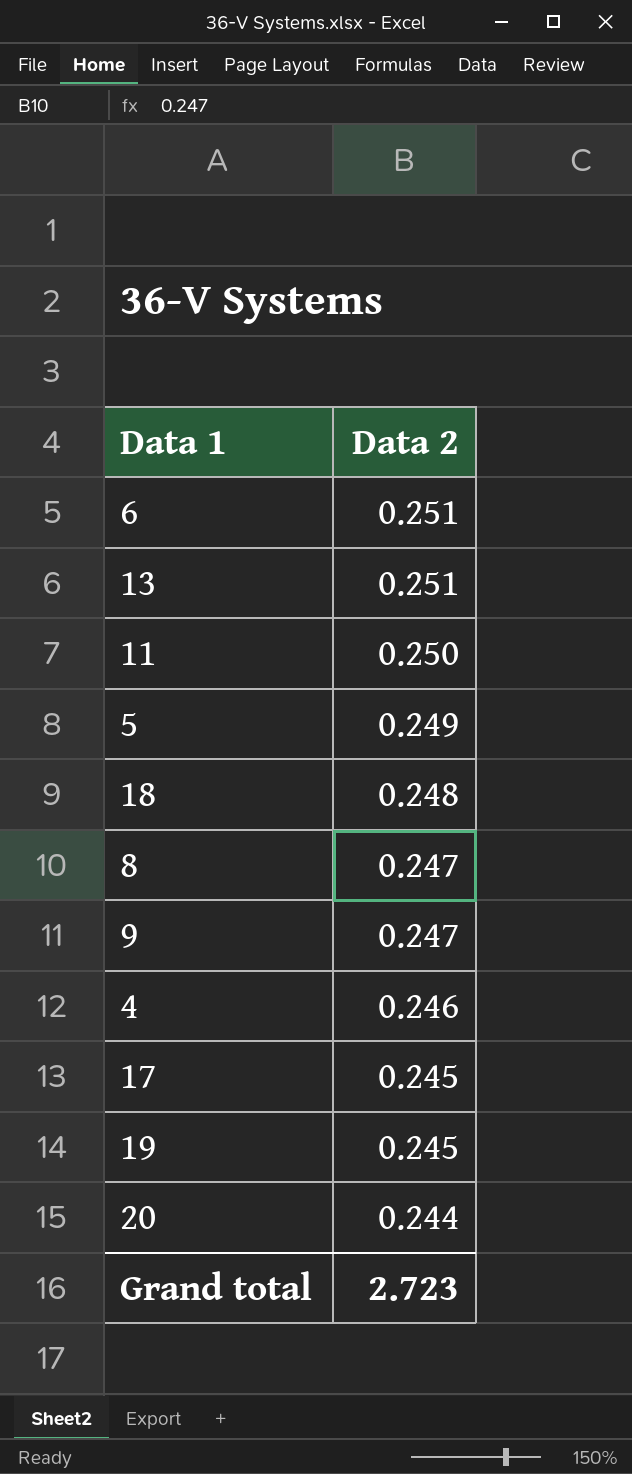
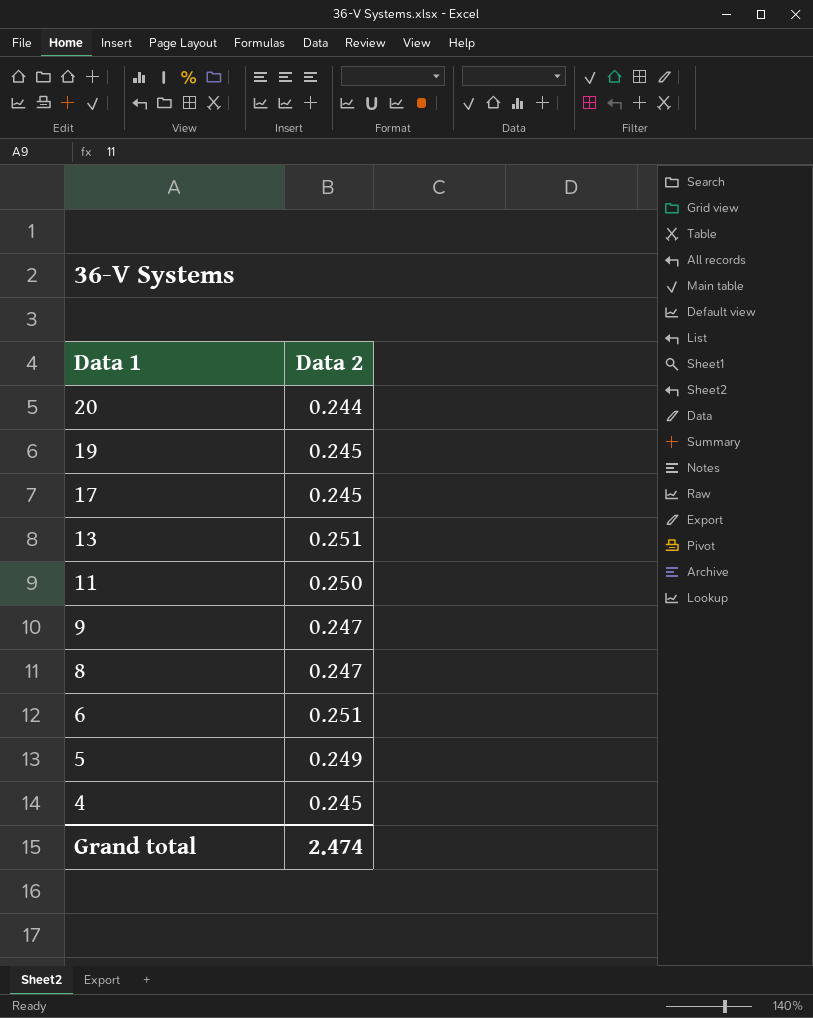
row order: Data 2 descending -> Data 1 descending
row 18: 0.248 -> none
4 | Data 2: 0.246 -> 0.245
Grand total | Data 2: 2.723 -> 2.474

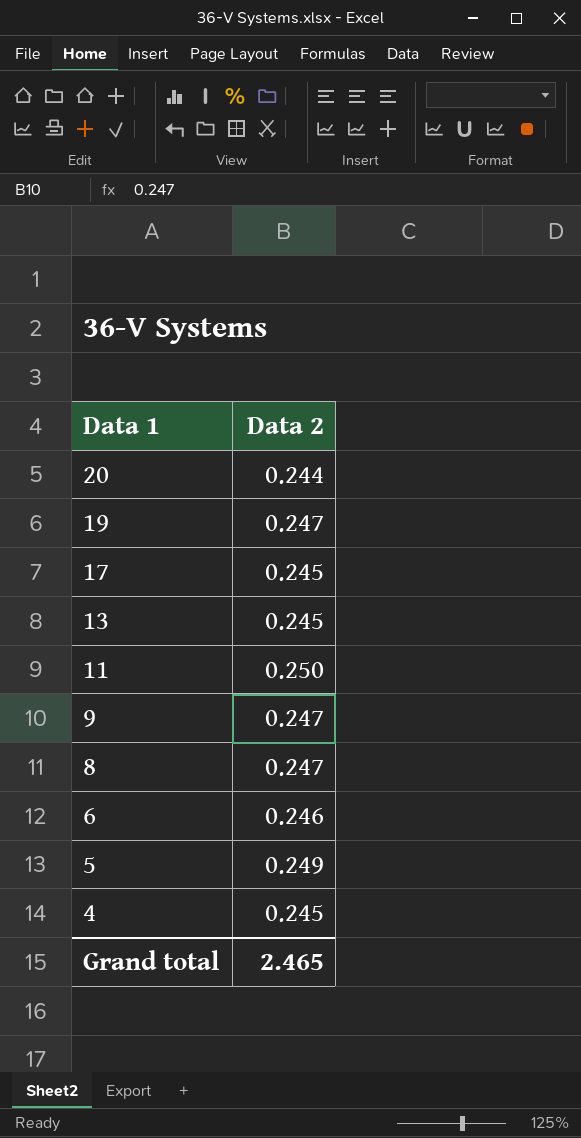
19 | Data 2: 0.245 -> 0.247
13 | Data 2: 0.251 -> 0.245
6 | Data 2: 0.251 -> 0.246
Grand total | Data 2: 2.474 -> 2.465

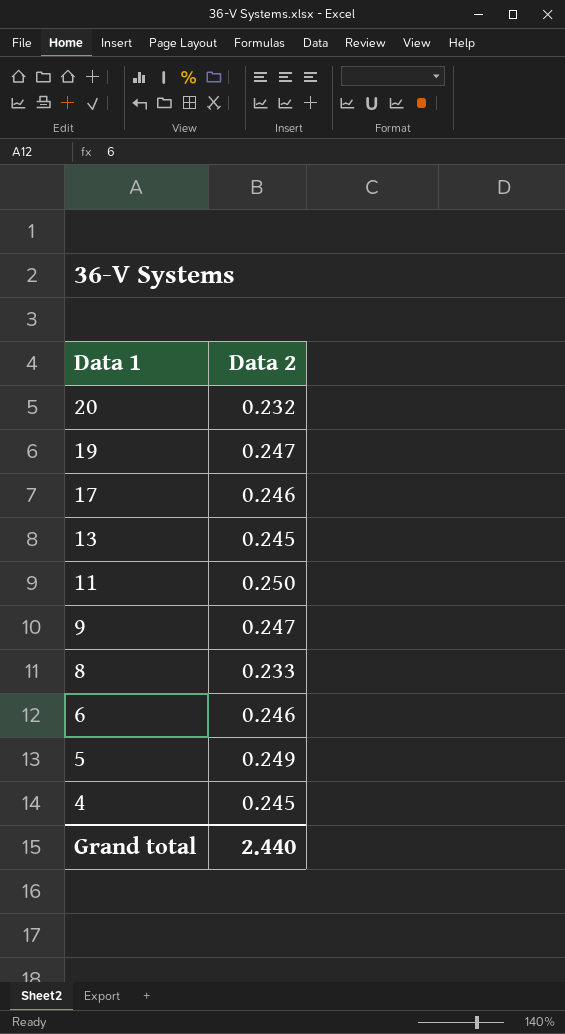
20 | Data 2: 0.244 -> 0.232
17 | Data 2: 0.245 -> 0.246
8 | Data 2: 0.247 -> 0.233
Grand total | Data 2: 2.465 -> 2.440

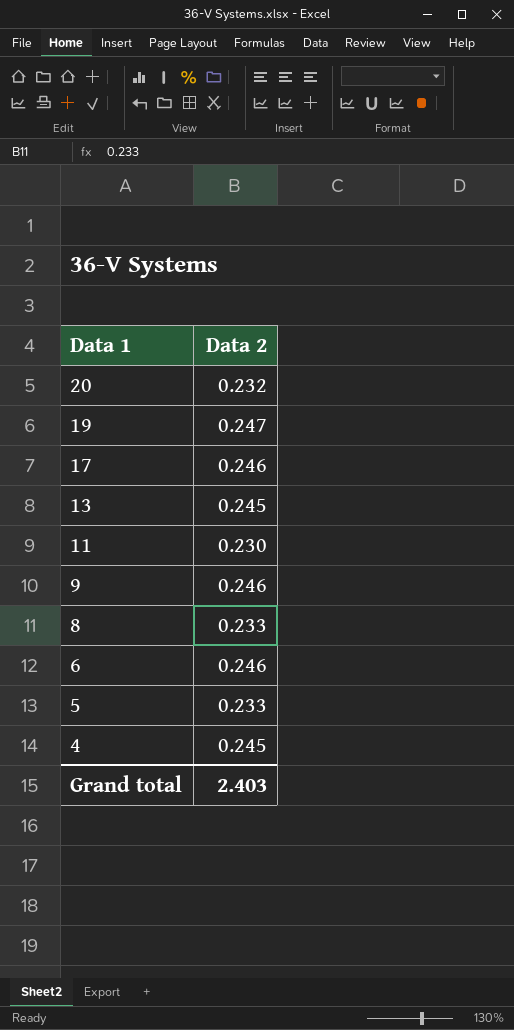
11 | Data 2: 0.250 -> 0.230
9 | Data 2: 0.247 -> 0.246
5 | Data 2: 0.249 -> 0.233
Grand total | Data 2: 2.440 -> 2.403

